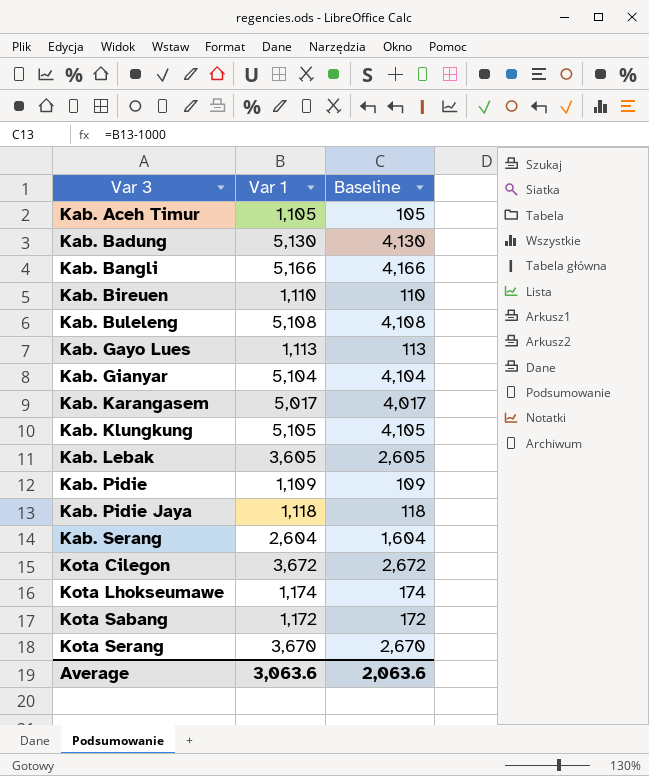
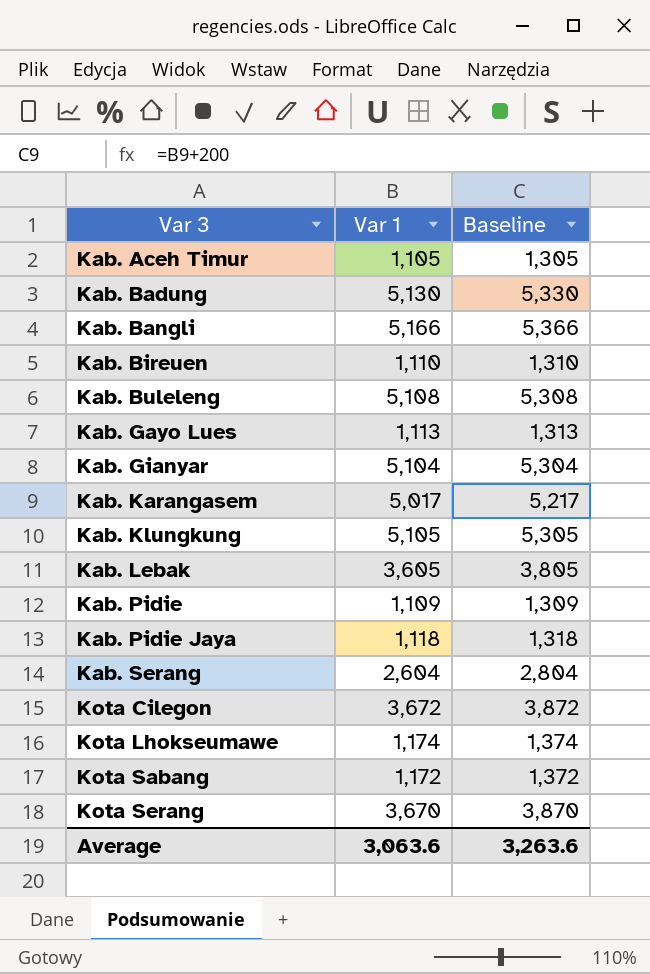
column Baseline | formula: [Var 1] - 1000 -> [Var 1] + 200
Average | Baseline: 2,063.6 -> 3,263.6

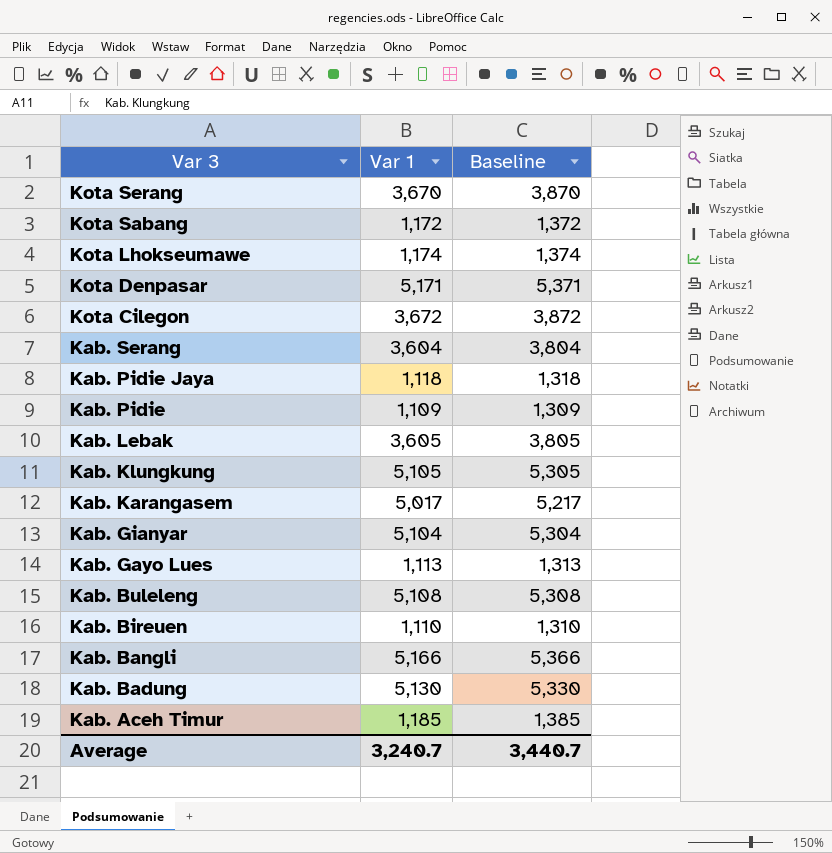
row order: Var 3 ascending -> Var 3 descending
row Kota Denpasar: none -> 5,171 | 5,371
Kab. Serang | Var 1: 2,604 -> 3,604
Kab. Serang | Baseline: 2,804 -> 3,804
Kab. Aceh Timur | Var 1: 1,105 -> 1,185
Kab. Aceh Timur | Baseline: 1,305 -> 1,385
Average | Var 1: 3,063.6 -> 3,240.7
Average | Baseline: 3,263.6 -> 3,440.7

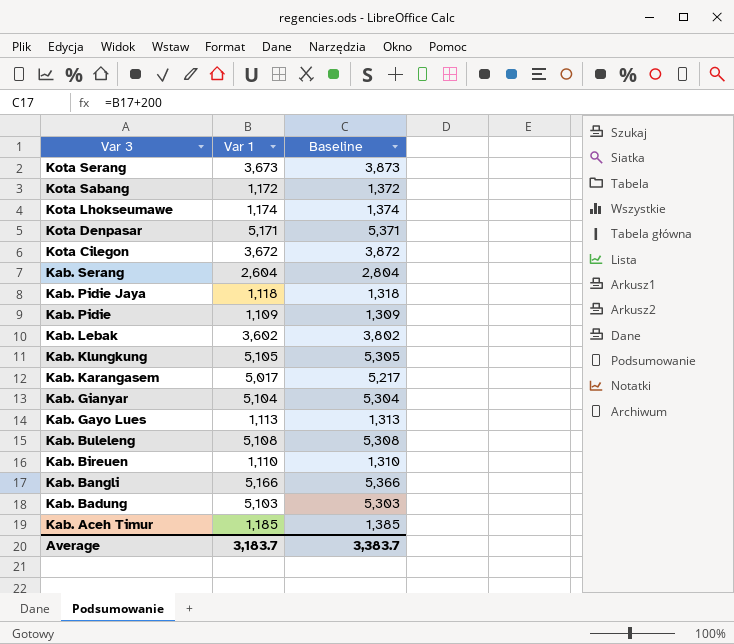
Kota Serang | Var 1: 3,670 -> 3,673
Kota Serang | Baseline: 3,870 -> 3,873
Kab. Serang | Var 1: 3,604 -> 2,604
Kab. Serang | Baseline: 3,804 -> 2,804
Kab. Lebak | Var 1: 3,605 -> 3,602
Kab. Lebak | Baseline: 3,805 -> 3,802
Kab. Badung | Var 1: 5,130 -> 5,103
Kab. Badung | Baseline: 5,330 -> 5,303
Average | Var 1: 3,240.7 -> 3,183.7
Average | Baseline: 3,440.7 -> 3,383.7

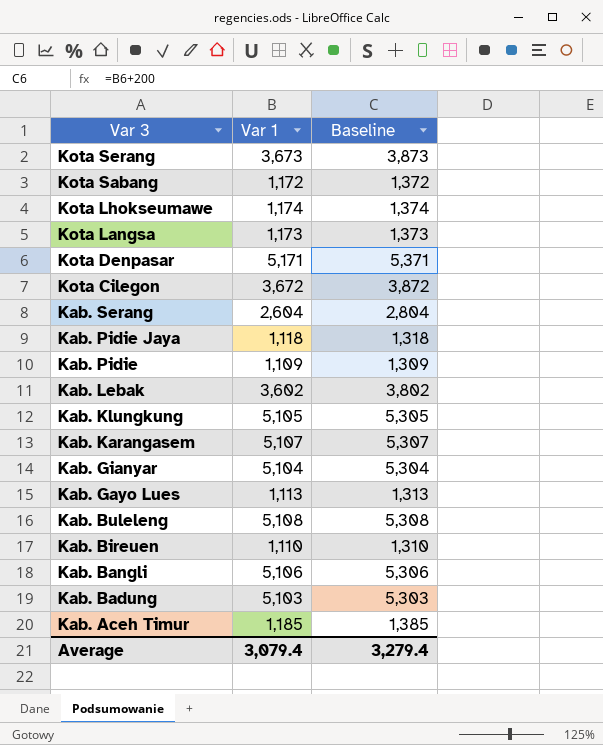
row Kota Langsa: none -> 1,173 | 1,373
Kab. Karangasem | Var 1: 5,017 -> 5,107
Kab. Karangasem | Baseline: 5,217 -> 5,307
Kab. Bangli | Var 1: 5,166 -> 5,106
Kab. Bangli | Baseline: 5,366 -> 5,306
Average | Var 1: 3,183.7 -> 3,079.4
Average | Baseline: 3,383.7 -> 3,279.4

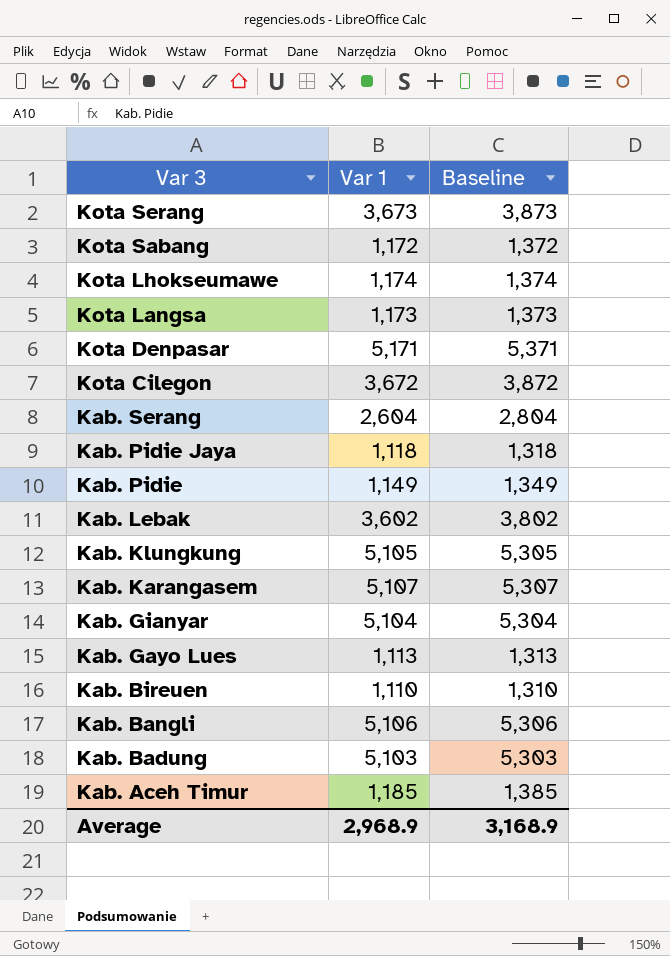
row Kab. Buleleng: 5,108 | 5,308 -> none
Kab. Pidie | Var 1: 1,109 -> 1,149
Kab. Pidie | Baseline: 1,309 -> 1,349
Average | Var 1: 3,079.4 -> 2,968.9
Average | Baseline: 3,279.4 -> 3,168.9

